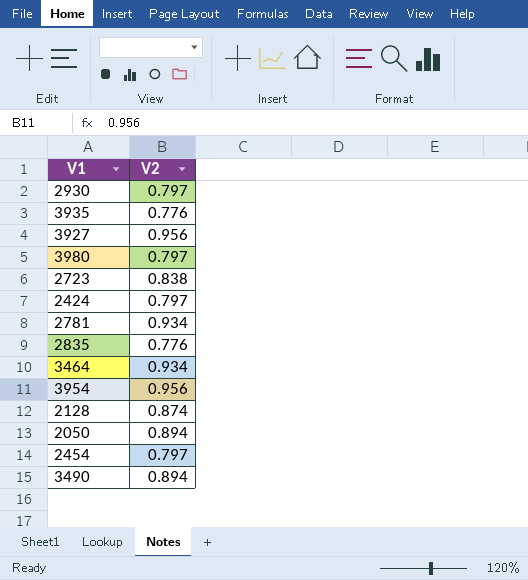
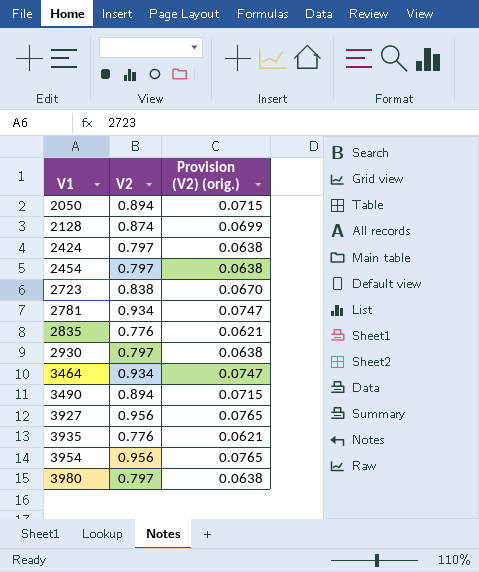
row order: none -> V1 ascending
column Provision (V2) (orig.) | formula: none -> [V2] * 0.08

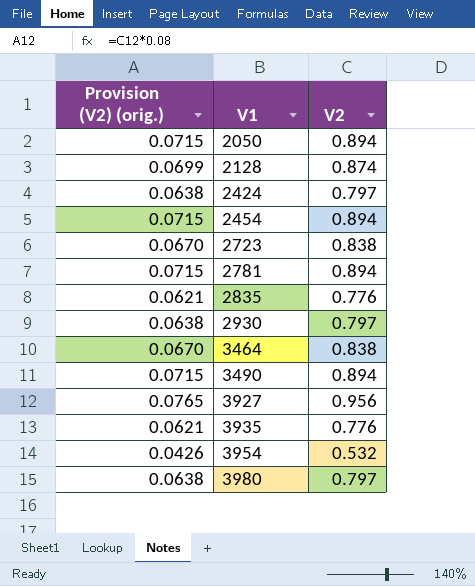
column Provision (V2) (orig.) | position: 3 -> 1
2454 | Provision (V2) (orig.): 0.0638 -> 0.0715
2454 | V2: 0.797 -> 0.894
2781 | Provision (V2) (orig.): 0.0747 -> 0.0715
2781 | V2: 0.934 -> 0.894
3464 | Provision (V2) (orig.): 0.0747 -> 0.0670
3464 | V2: 0.934 -> 0.838
3954 | Provision (V2) (orig.): 0.0765 -> 0.0426
3954 | V2: 0.956 -> 0.532

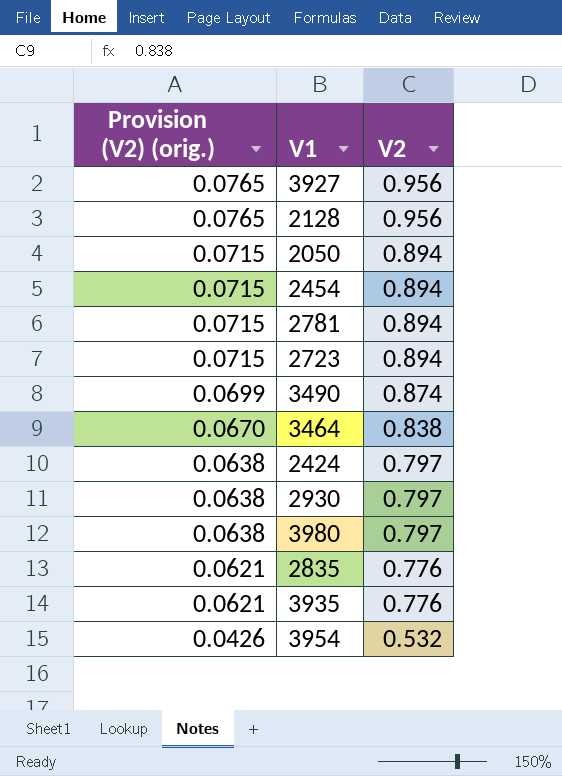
row order: V1 ascending -> Provision (V2) (orig.) descending
2128 | Provision (V2) (orig.): 0.0699 -> 0.0765
2128 | V2: 0.874 -> 0.956
2723 | Provision (V2) (orig.): 0.0670 -> 0.0715
2723 | V2: 0.838 -> 0.894
3490 | Provision (V2) (orig.): 0.0715 -> 0.0699
3490 | V2: 0.894 -> 0.874

